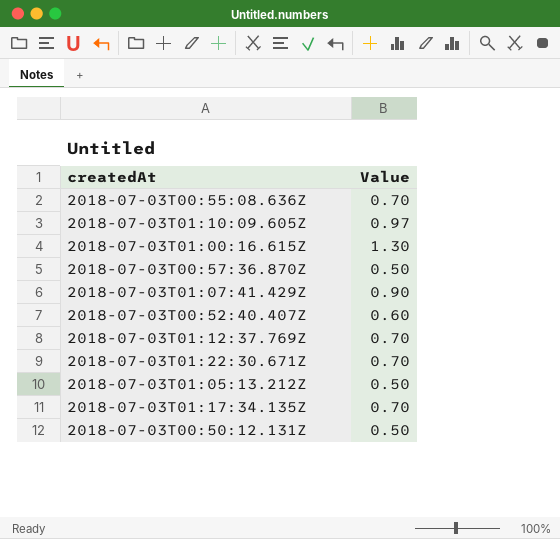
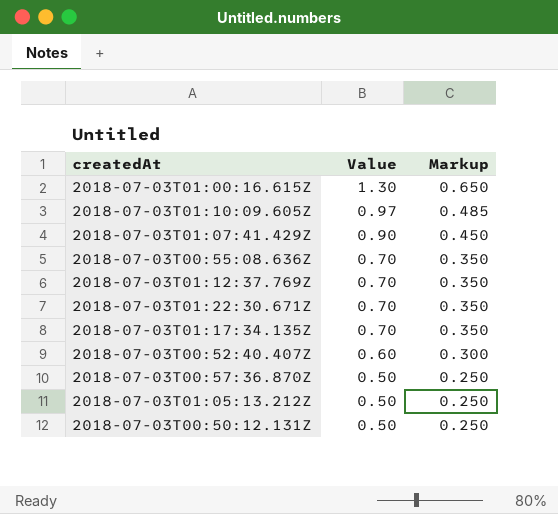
row order: none -> Value descending
column Markup | formula: none -> [Value] * 0.5

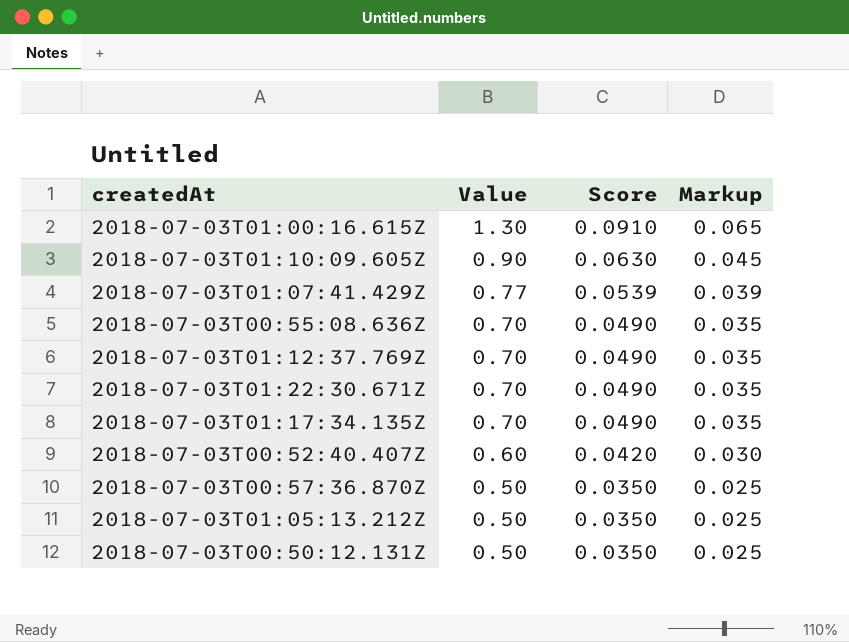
column Score | formula: none -> [Value] * 0.07
column Markup | formula: [Value] * 0.5 -> [Value] * 0.05
2018-07-03T01:10:09.605Z | Value: 0.97 -> 0.90
2018-07-03T01:07:41.429Z | Value: 0.90 -> 0.77

